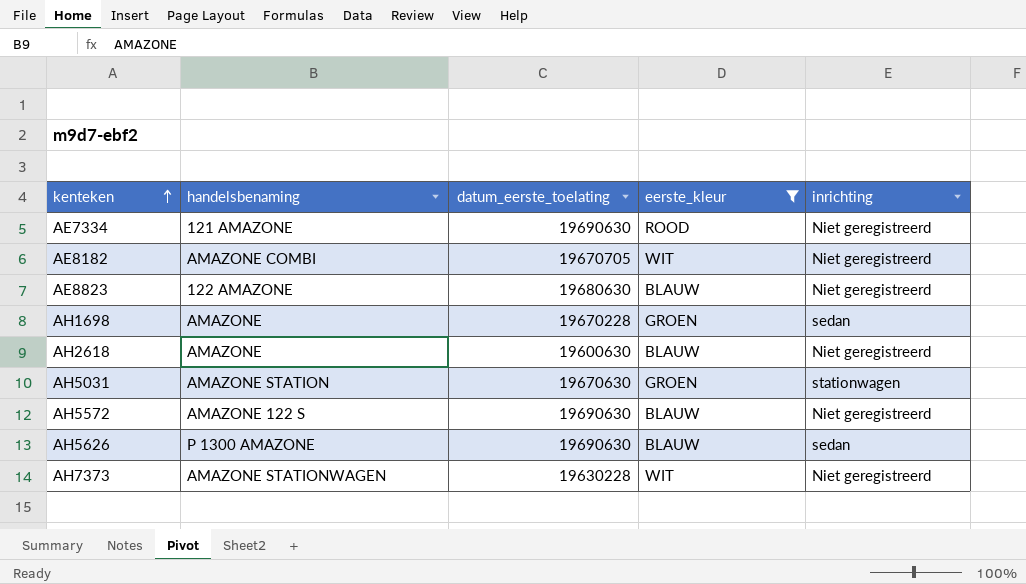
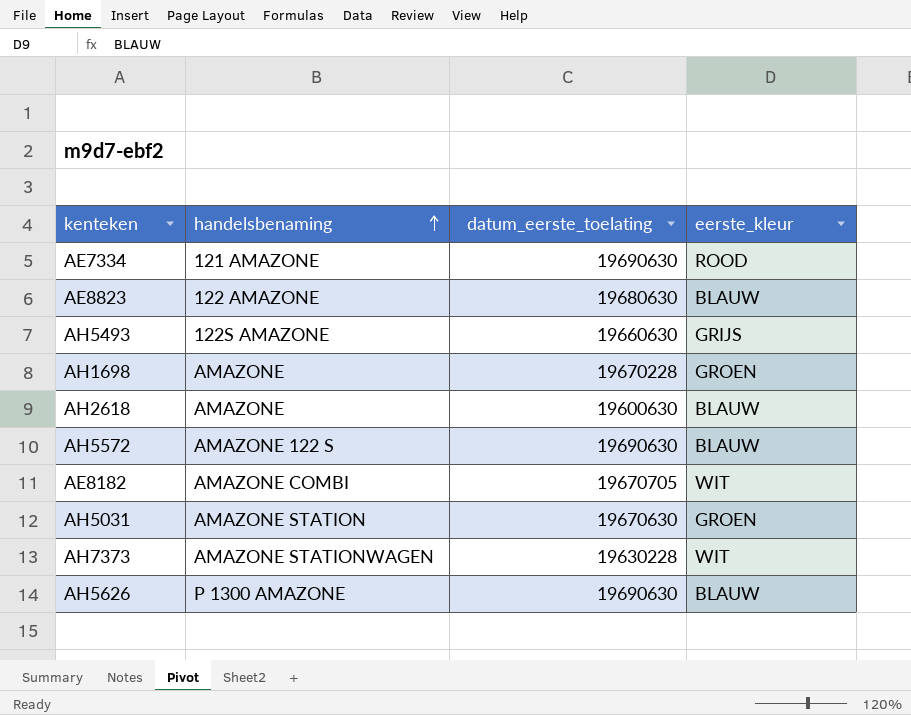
filter: eerste_kleur != GRIJS -> none
row order: kenteken ascending -> handelsbenaming ascending
column inrichting | position: 5 -> none

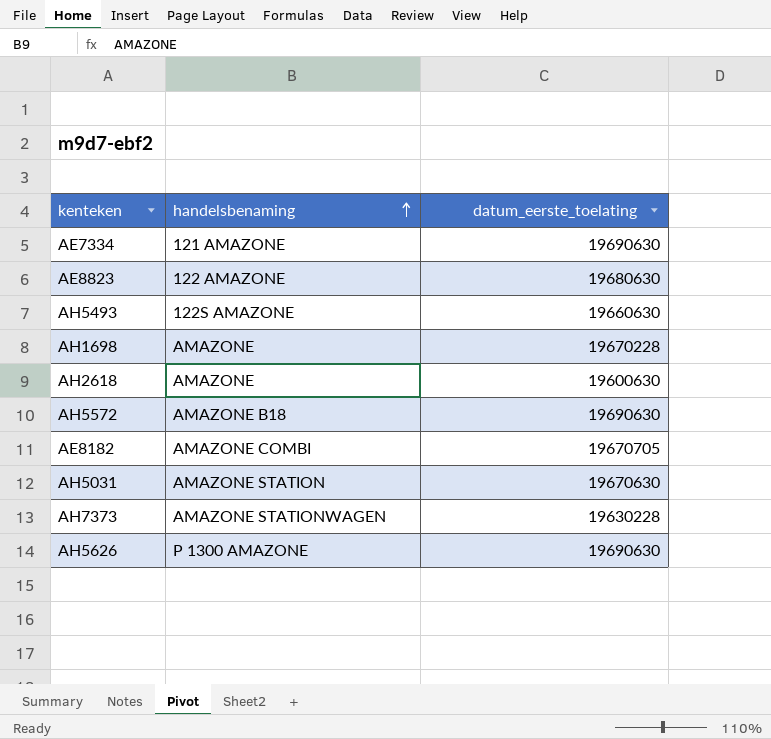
column eerste_kleur | position: 4 -> none
AH5572 | handelsbenaming: AMAZONE 122 S -> AMAZONE B18

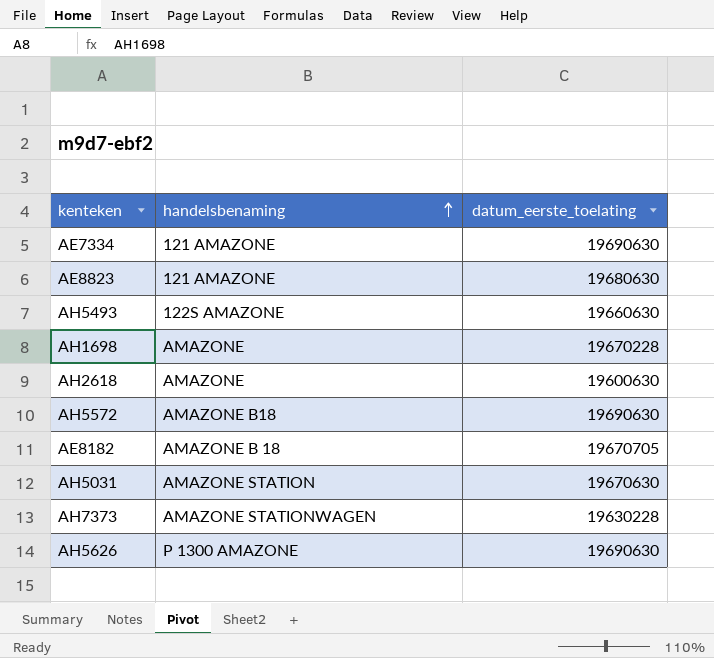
AE8823 | handelsbenaming: 122 AMAZONE -> 121 AMAZONE
AE8182 | handelsbenaming: AMAZONE COMBI -> AMAZONE B 18

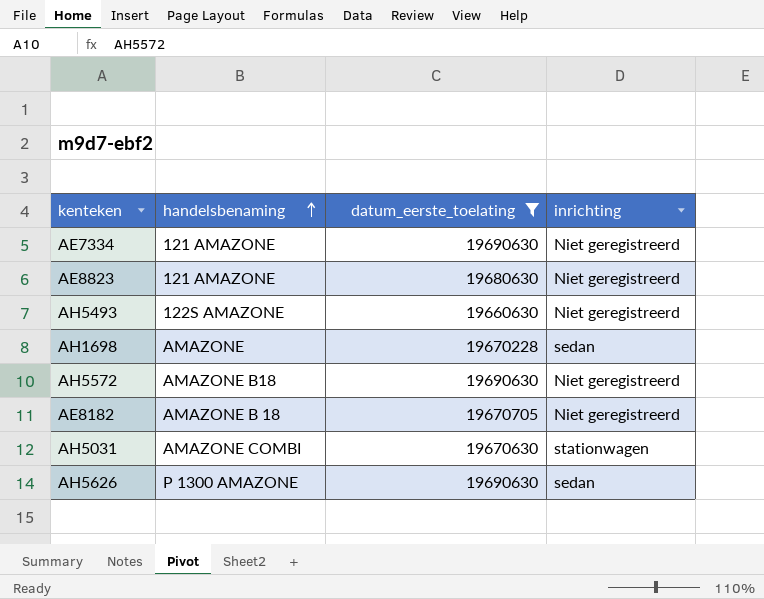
filter: none -> datum_eerste_toelating >= 19660630
column inrichting | position: none -> 4
AH5031 | handelsbenaming: AMAZONE STATION -> AMAZONE COMBI

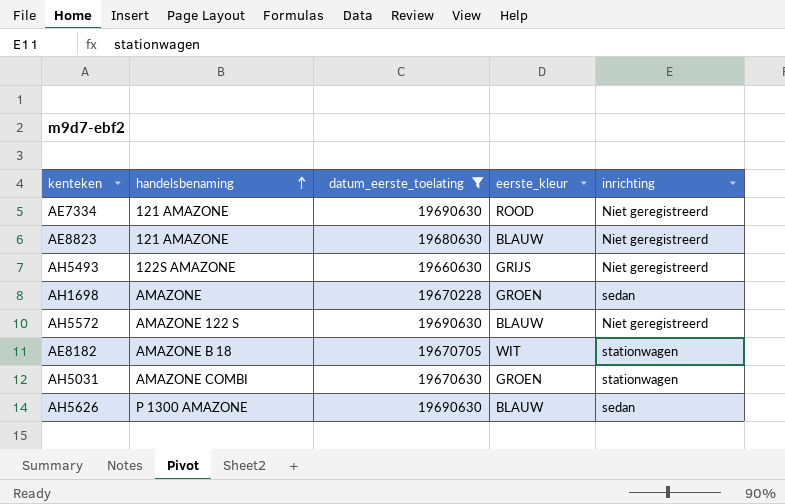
column eerste_kleur | position: none -> 4
AH5572 | handelsbenaming: AMAZONE B18 -> AMAZONE 122 S
AE8182 | inrichting: Niet geregistreerd -> stationwagen

